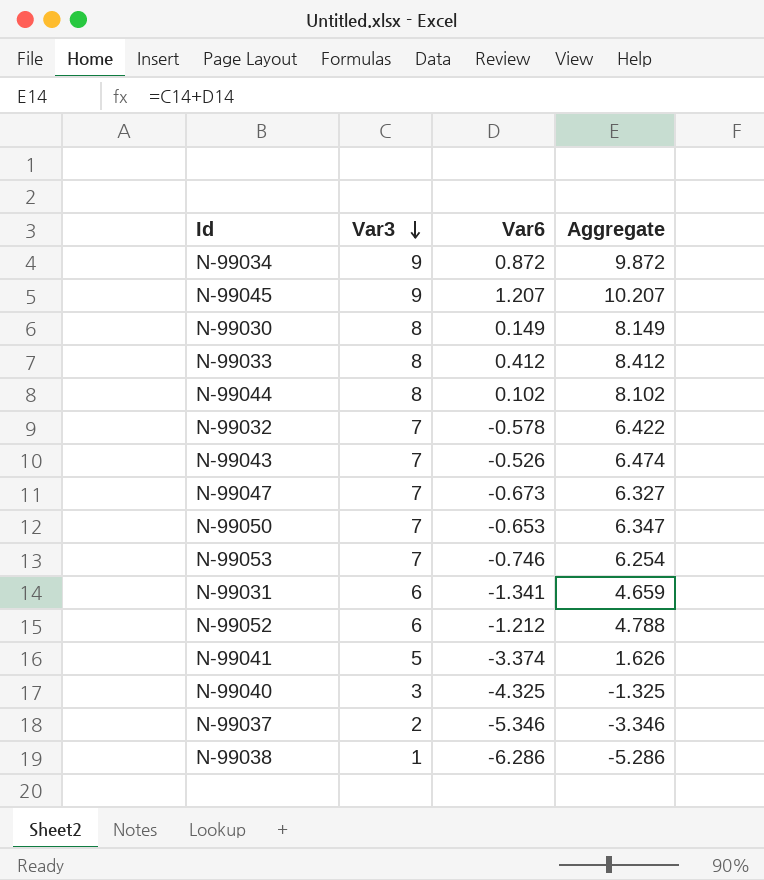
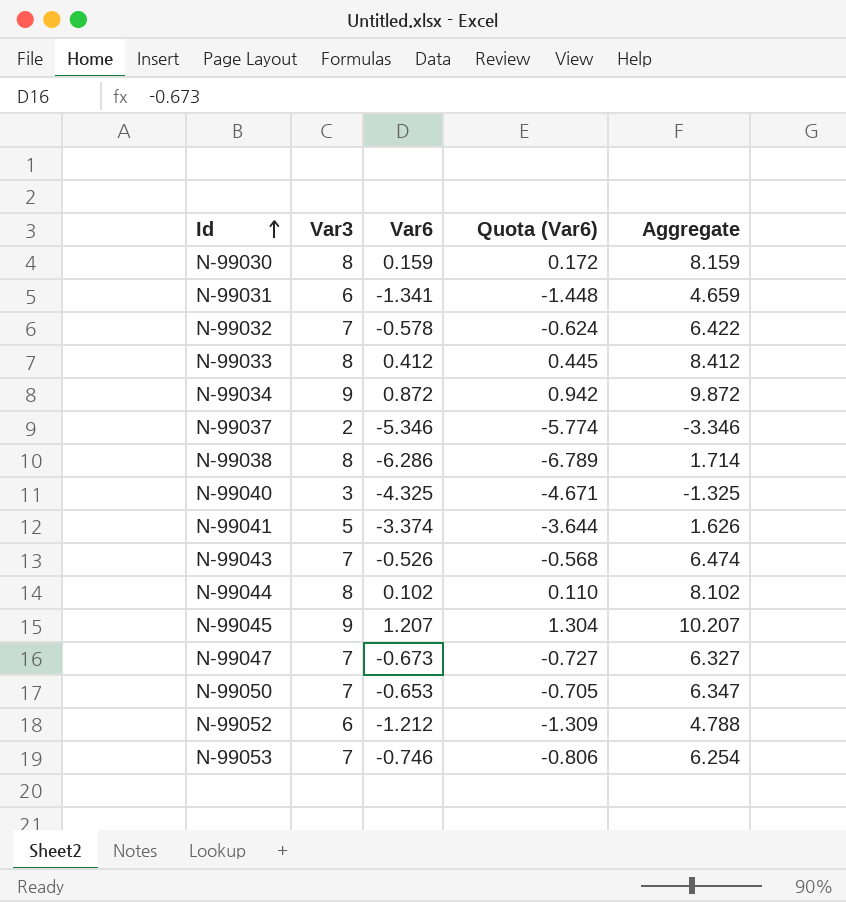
row order: Var3 descending -> Id ascending
column Quota (Var6) | formula: none -> [Var6] * 1.08
N-99030 | Var6: 0.149 -> 0.159
N-99030 | Aggregate: 8.149 -> 8.159
N-99038 | Var3: 1 -> 8
N-99038 | Aggregate: -5.286 -> 1.714

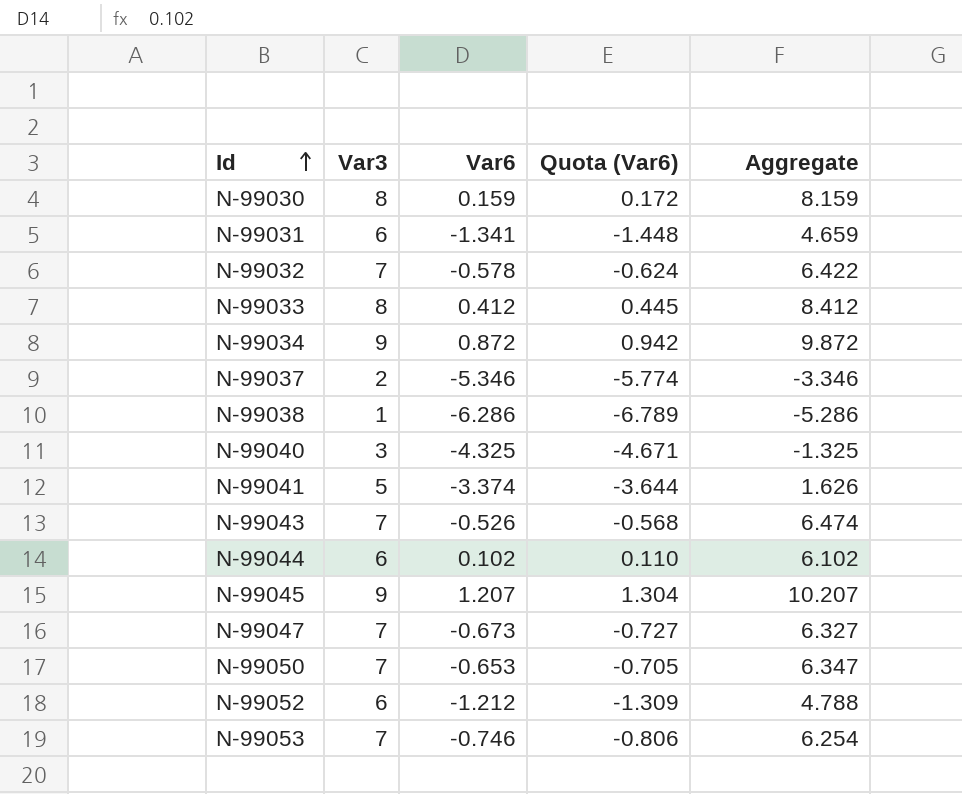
N-99038 | Var3: 8 -> 1
N-99038 | Aggregate: 1.714 -> -5.286
N-99044 | Var3: 8 -> 6
N-99044 | Aggregate: 8.102 -> 6.102

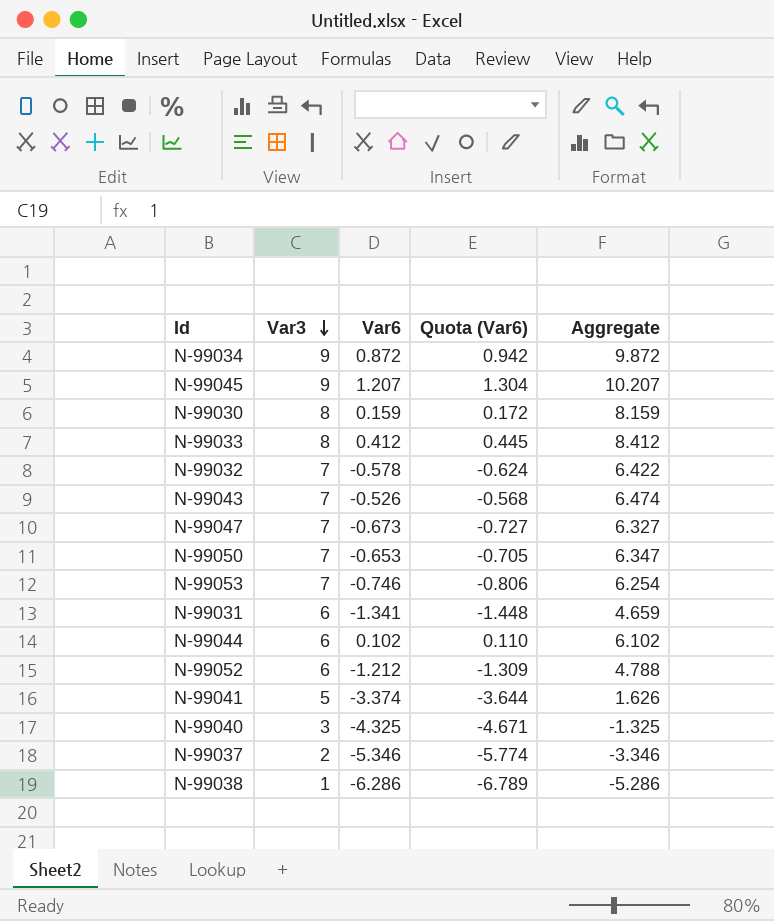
row order: Id ascending -> Var3 descending

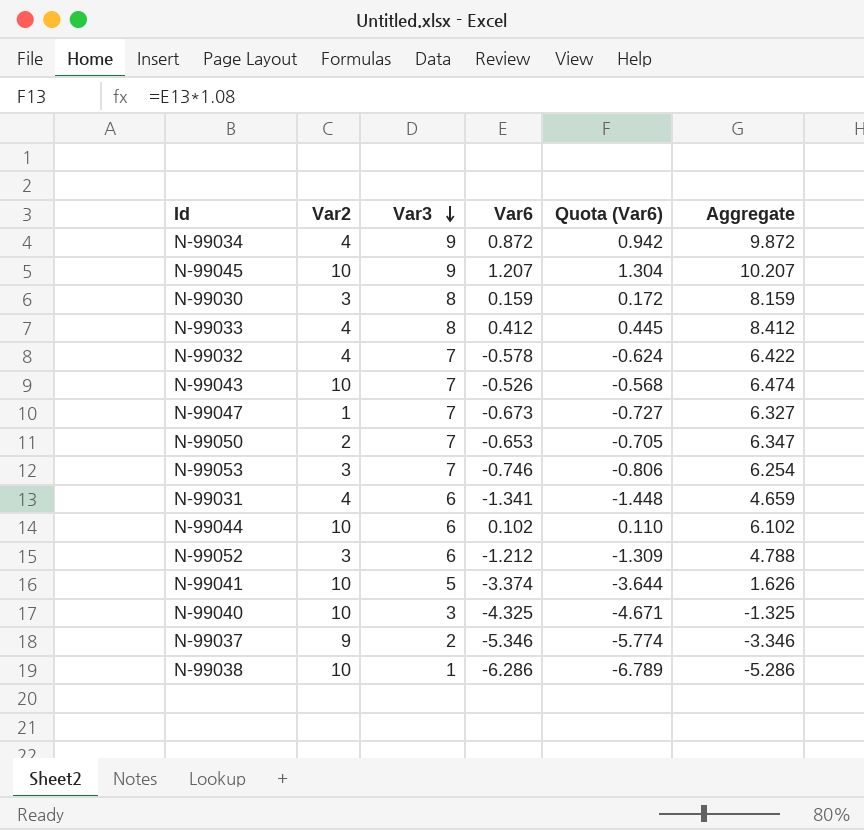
column Var2 | position: none -> 2

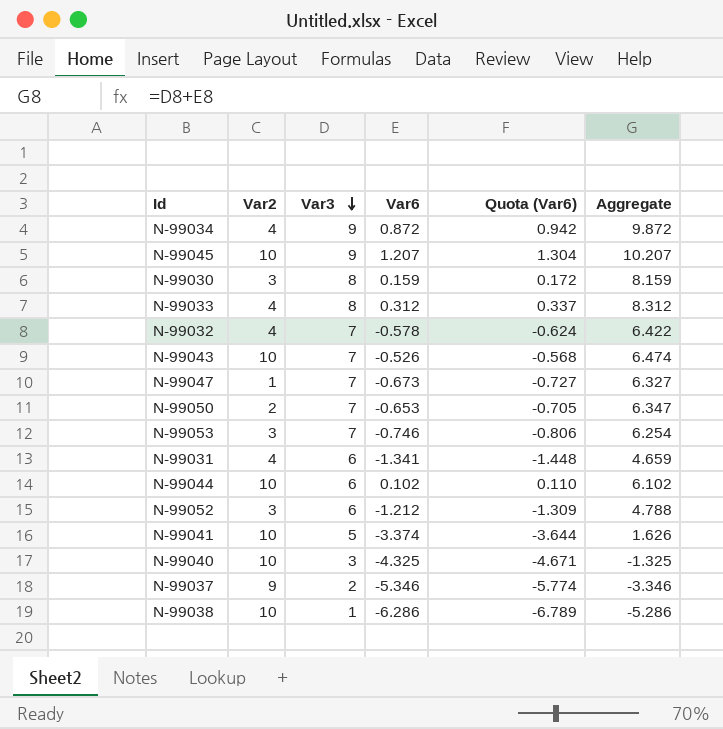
N-99033 | Var6: 0.412 -> 0.312
N-99033 | Quota (Var6): 0.445 -> 0.337
N-99033 | Aggregate: 8.412 -> 8.312

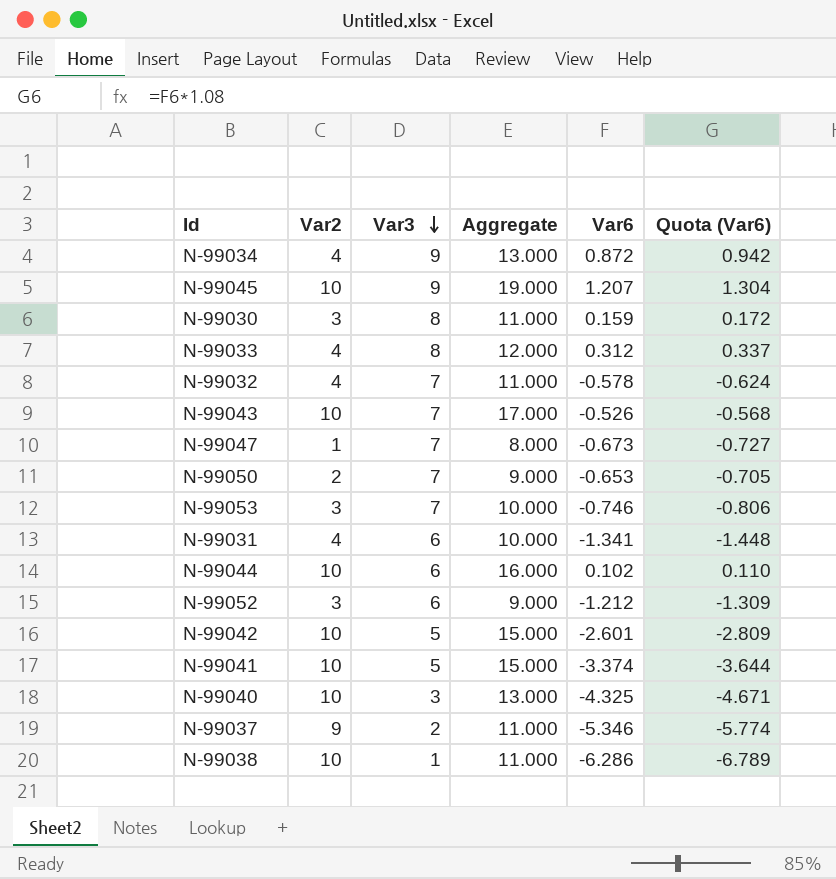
column Aggregate | formula: [Var3] + [Var6] -> [Var2] + [Var3]
column Aggregate | position: 6 -> 4
row N-99042: none -> 10 | 5 | 15.000 | -2.601 | -2.809

